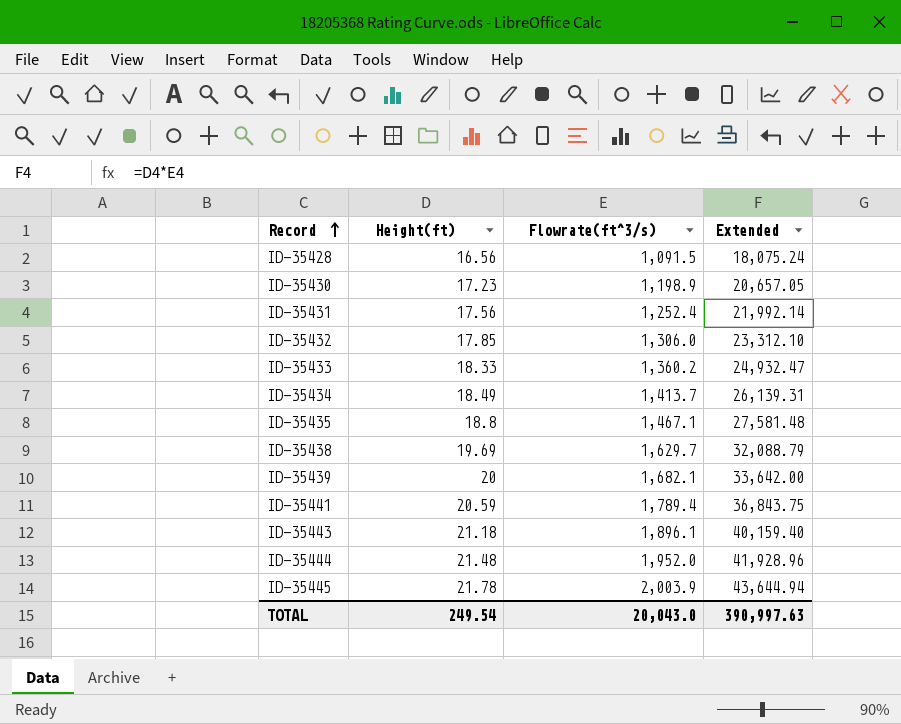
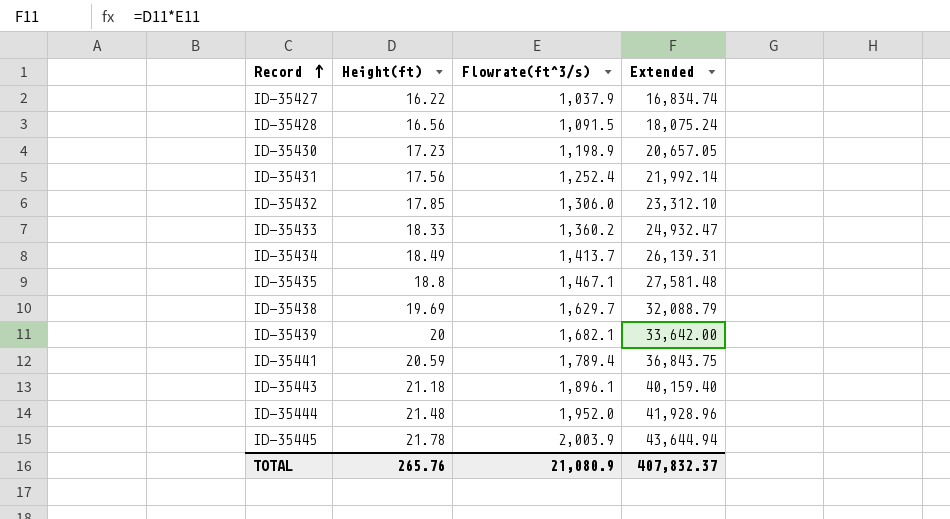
row ID-35427: none -> 16.22 | 1,037.9 | 16,834.74
TOTAL | Height(ft): 249.54 -> 265.76
TOTAL | Flowrate(ft^3/s): 20,043.0 -> 21,080.9
TOTAL | Extended: 390,997.63 -> 407,832.37

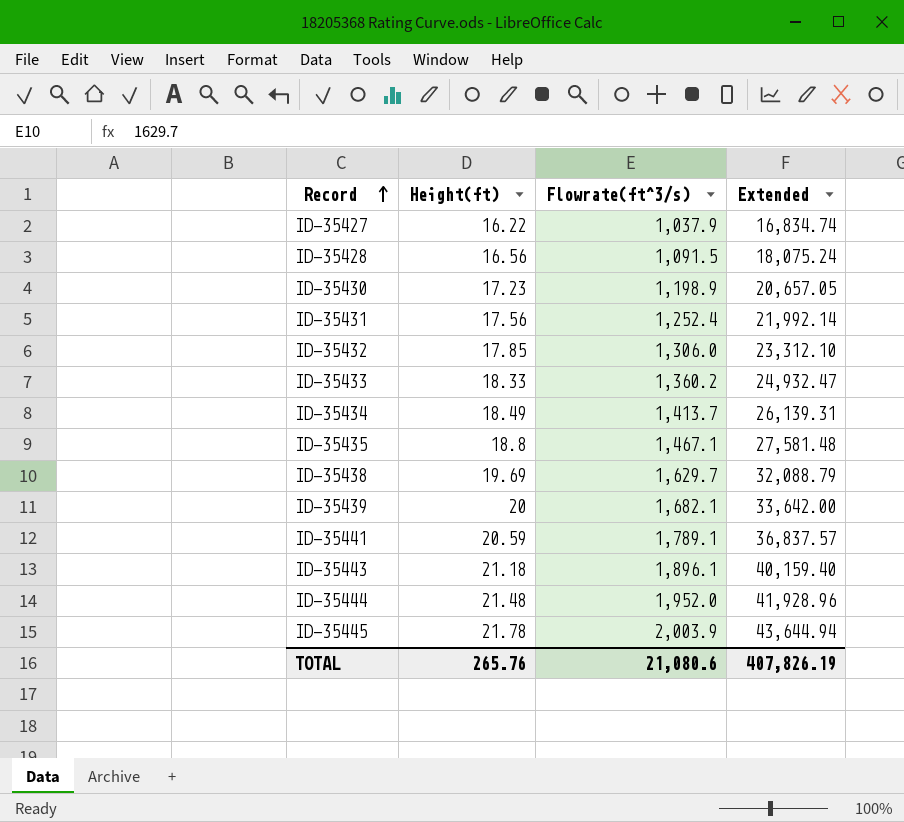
ID-35441 | Flowrate(ft^3/s): 1,789.4 -> 1,789.1
ID-35441 | Extended: 36,843.75 -> 36,837.57
TOTAL | Flowrate(ft^3/s): 21,080.9 -> 21,080.6
TOTAL | Extended: 407,832.37 -> 407,826.19

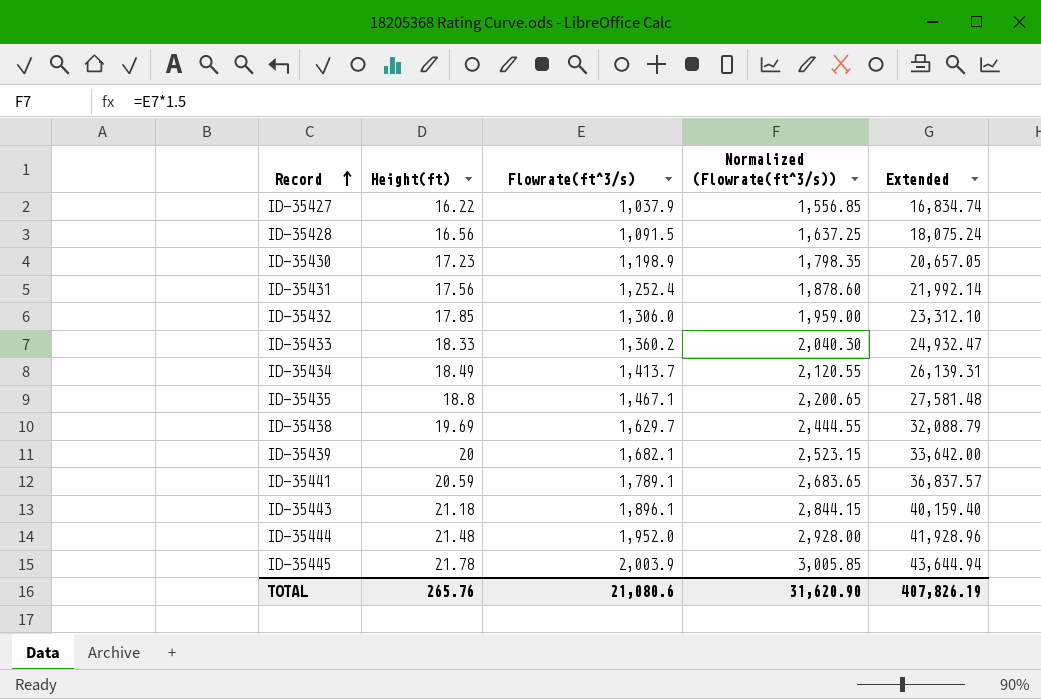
column Normalized (Flowrate(ft^3/s)) | formula: none -> [Flowrate(ft^3/s)] * 1.5

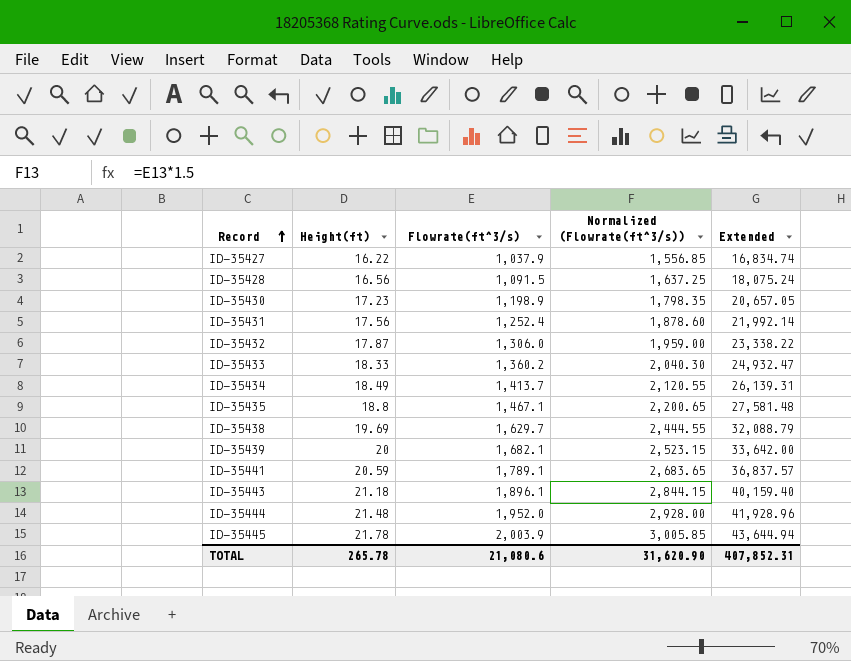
ID-35432 | Height(ft): 17.85 -> 17.87
ID-35432 | Extended: 23,312.10 -> 23,338.22
TOTAL | Height(ft): 265.76 -> 265.78
TOTAL | Extended: 407,826.19 -> 407,852.31

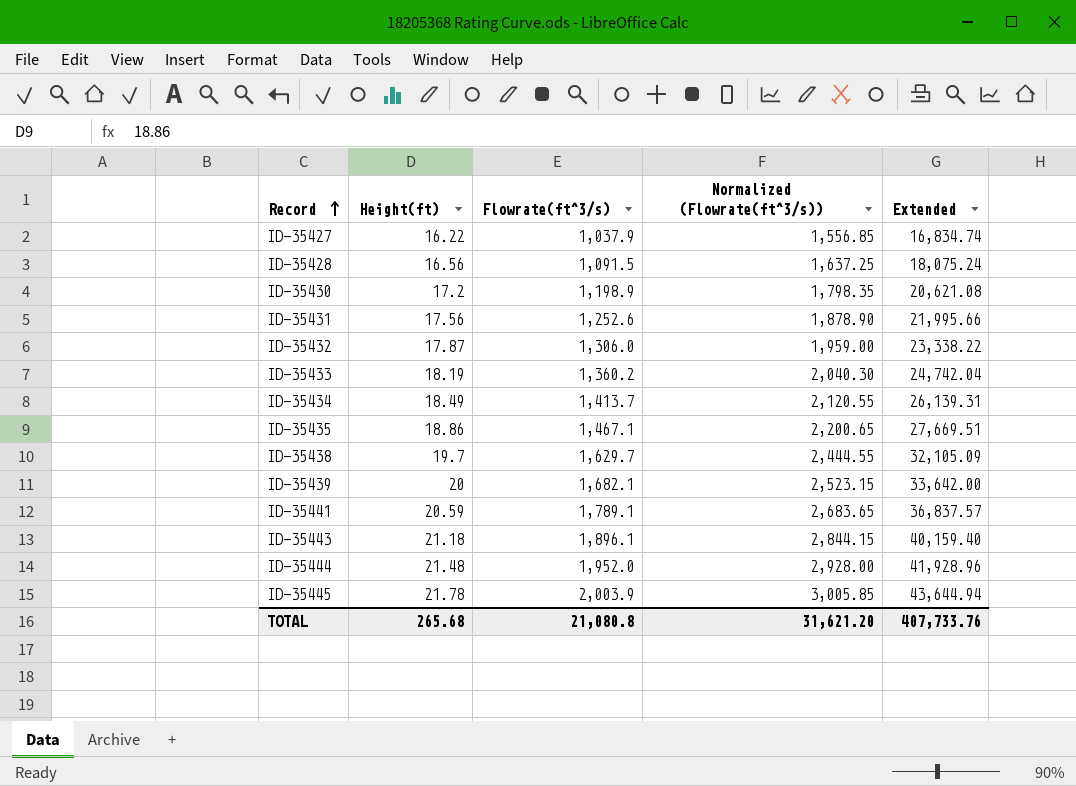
ID-35430 | Height(ft): 17.23 -> 17.2
ID-35430 | Extended: 20,657.05 -> 20,621.08
ID-35431 | Flowrate(ft^3/s): 1,252.4 -> 1,252.6
ID-35431 | Normalized (Flowrate(ft^3/s)): 1,878.60 -> 1,878.90
ID-35431 | Extended: 21,992.14 -> 21,995.66
ID-35433 | Height(ft): 18.33 -> 18.19
ID-35433 | Extended: 24,932.47 -> 24,742.04
ID-35435 | Height(ft): 18.8 -> 18.86
ID-35435 | Extended: 27,581.48 -> 27,669.51
ID-35438 | Height(ft): 19.69 -> 19.7
ID-35438 | Extended: 32,088.79 -> 32,105.09
TOTAL | Height(ft): 265.78 -> 265.68
TOTAL | Flowrate(ft^3/s): 21,080.6 -> 21,080.8
TOTAL | Normalized (Flowrate(ft^3/s)): 31,620.90 -> 31,621.20
TOTAL | Extended: 407,852.31 -> 407,733.76

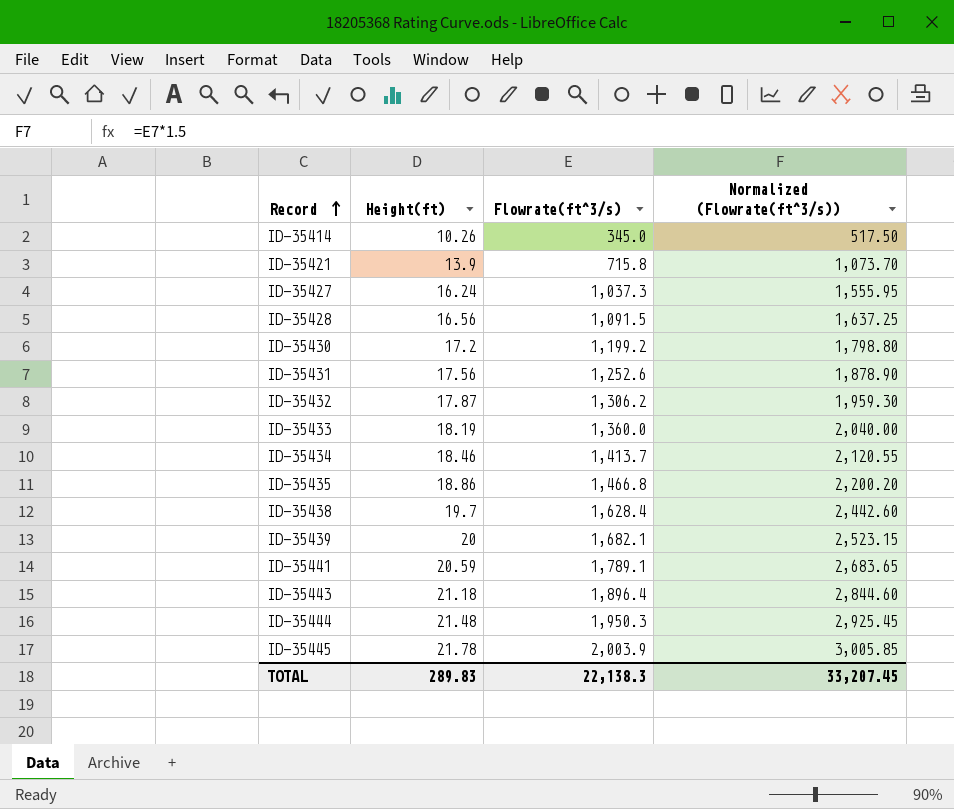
column Extended | formula: [Height(ft)] * [Flowrate(ft^3/s)] -> none
row ID-35414: none -> 10.26 | 345.0 | 517.50
row ID-35421: none -> 13.9 | 715.8 | 1,073.70
ID-35427 | Height(ft): 16.22 -> 16.24
ID-35427 | Flowrate(ft^3/s): 1,037.9 -> 1,037.3
ID-35427 | Normalized (Flowrate(ft^3/s)): 1,556.85 -> 1,555.95
ID-35430 | Flowrate(ft^3/s): 1,198.9 -> 1,199.2
ID-35430 | Normalized (Flowrate(ft^3/s)): 1,798.35 -> 1,798.80
ID-35432 | Flowrate(ft^3/s): 1,306.0 -> 1,306.2
ID-35432 | Normalized (Flowrate(ft^3/s)): 1,959.00 -> 1,959.30
ID-35433 | Flowrate(ft^3/s): 1,360.2 -> 1,360.0
ID-35433 | Normalized (Flowrate(ft^3/s)): 2,040.30 -> 2,040.00
ID-35434 | Height(ft): 18.49 -> 18.46
ID-35435 | Flowrate(ft^3/s): 1,467.1 -> 1,466.8
ID-35435 | Normalized (Flowrate(ft^3/s)): 2,200.65 -> 2,200.20
ID-35438 | Flowrate(ft^3/s): 1,629.7 -> 1,628.4
ID-35438 | Normalized (Flowrate(ft^3/s)): 2,444.55 -> 2,442.60
ID-35443 | Flowrate(ft^3/s): 1,896.1 -> 1,896.4
ID-35443 | Normalized (Flowrate(ft^3/s)): 2,844.15 -> 2,844.60
ID-35444 | Flowrate(ft^3/s): 1,952.0 -> 1,950.3
ID-35444 | Normalized (Flowrate(ft^3/s)): 2,928.00 -> 2,925.45
TOTAL | Height(ft): 265.68 -> 289.83
TOTAL | Flowrate(ft^3/s): 21,080.8 -> 22,138.3
TOTAL | Normalized (Flowrate(ft^3/s)): 31,621.20 -> 33,207.45

